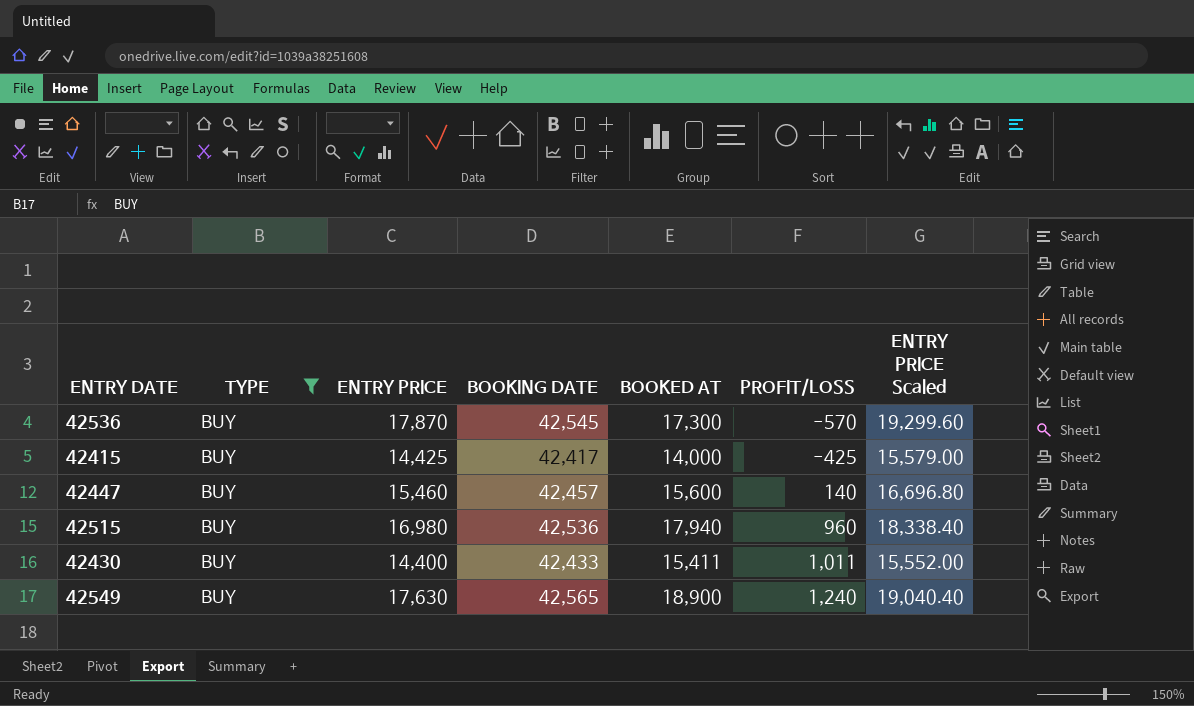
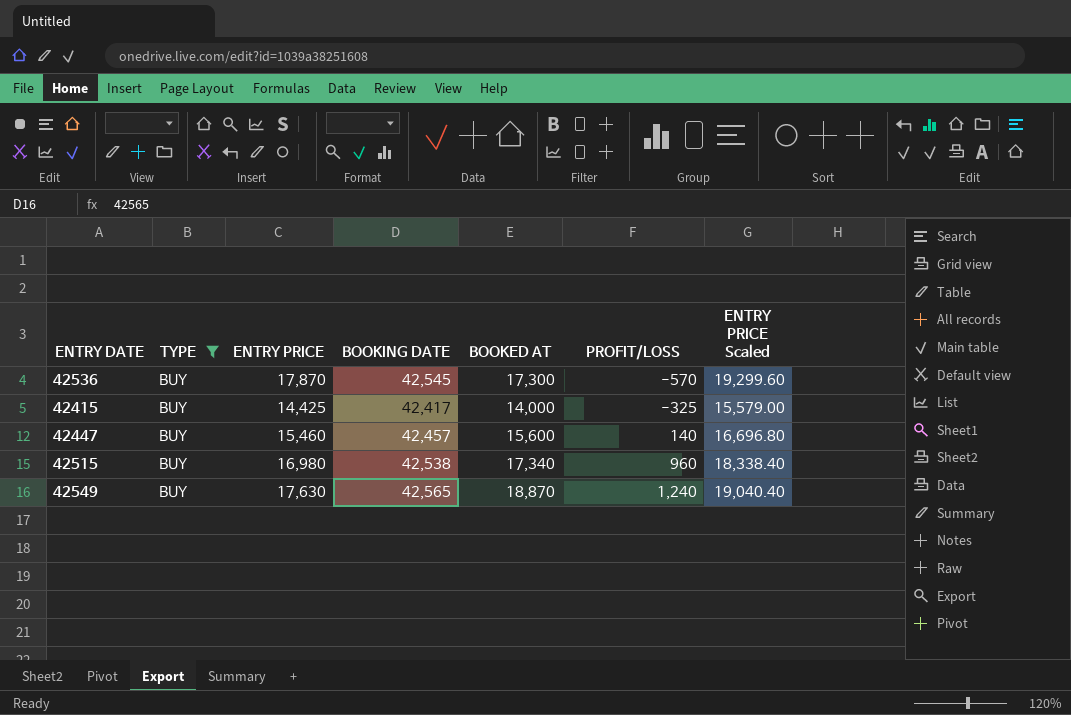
row 42430: BUY | 14,400 | 42,433 | 15,411 | 1,011 | 15,552.00 -> none
42415 | PROFIT/LOSS: -425 -> -325
42515 | BOOKING DATE: 42,536 -> 42,538
42515 | BOOKED AT: 17,940 -> 17,340
42549 | BOOKED AT: 18,900 -> 18,870

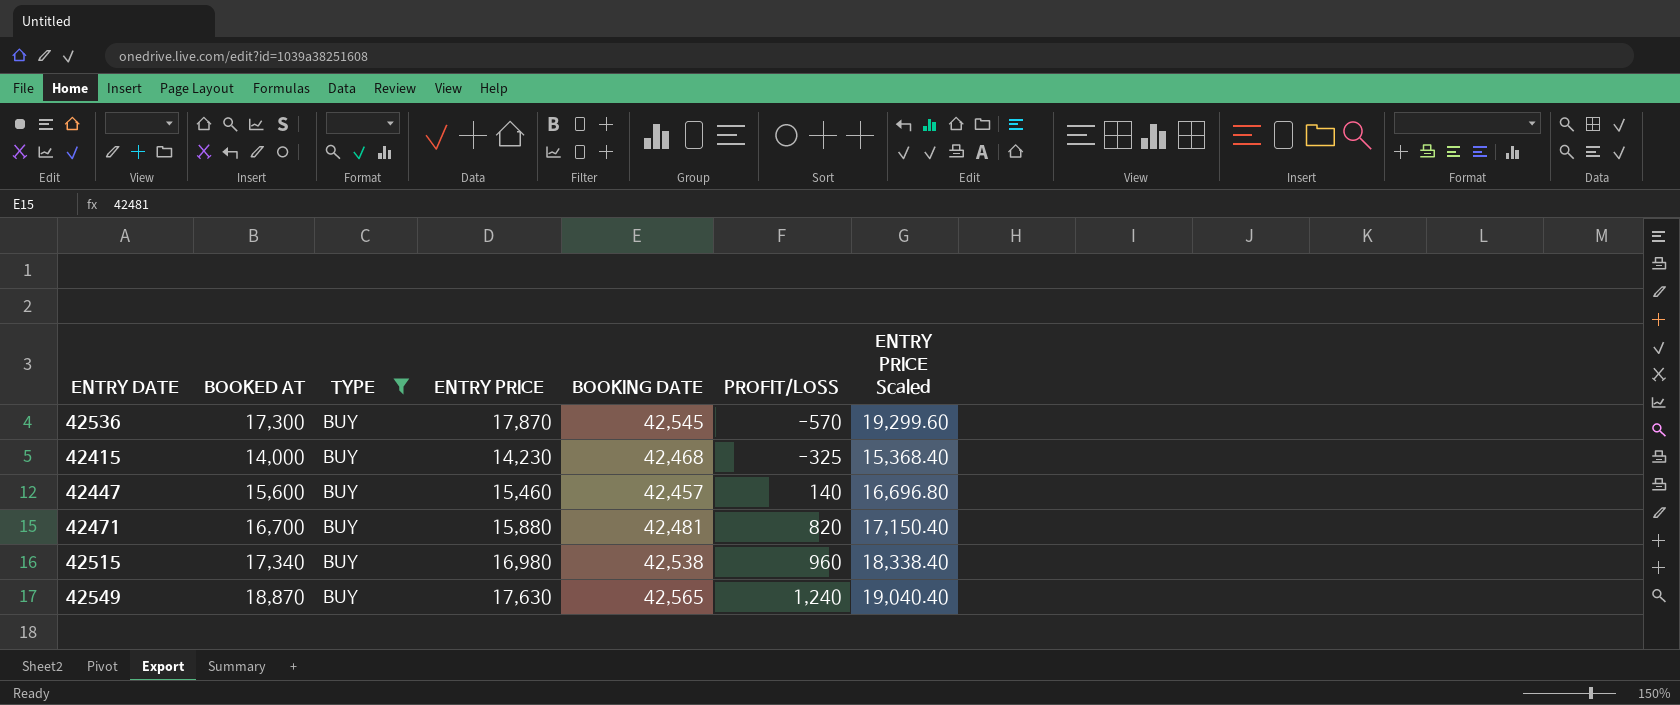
column BOOKED AT | position: 5 -> 2
42415 | ENTRY PRICE: 14,425 -> 14,230
42415 | BOOKING DATE: 42,417 -> 42,468
42415 | ENTRY PRICE Scaled: 15,579.00 -> 15,368.40
row 42471: none -> 16,700 | BUY | 15,880 | 42,481 | 820 | 17,150.40

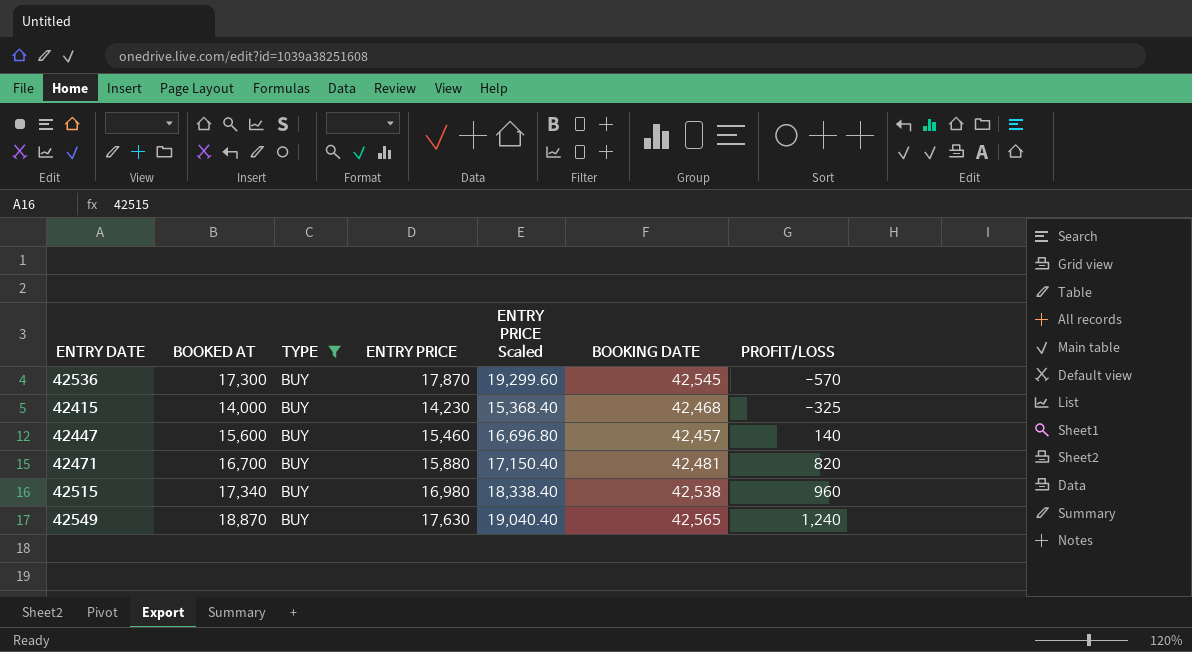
column ENTRY PRICE Scaled | position: 7 -> 5

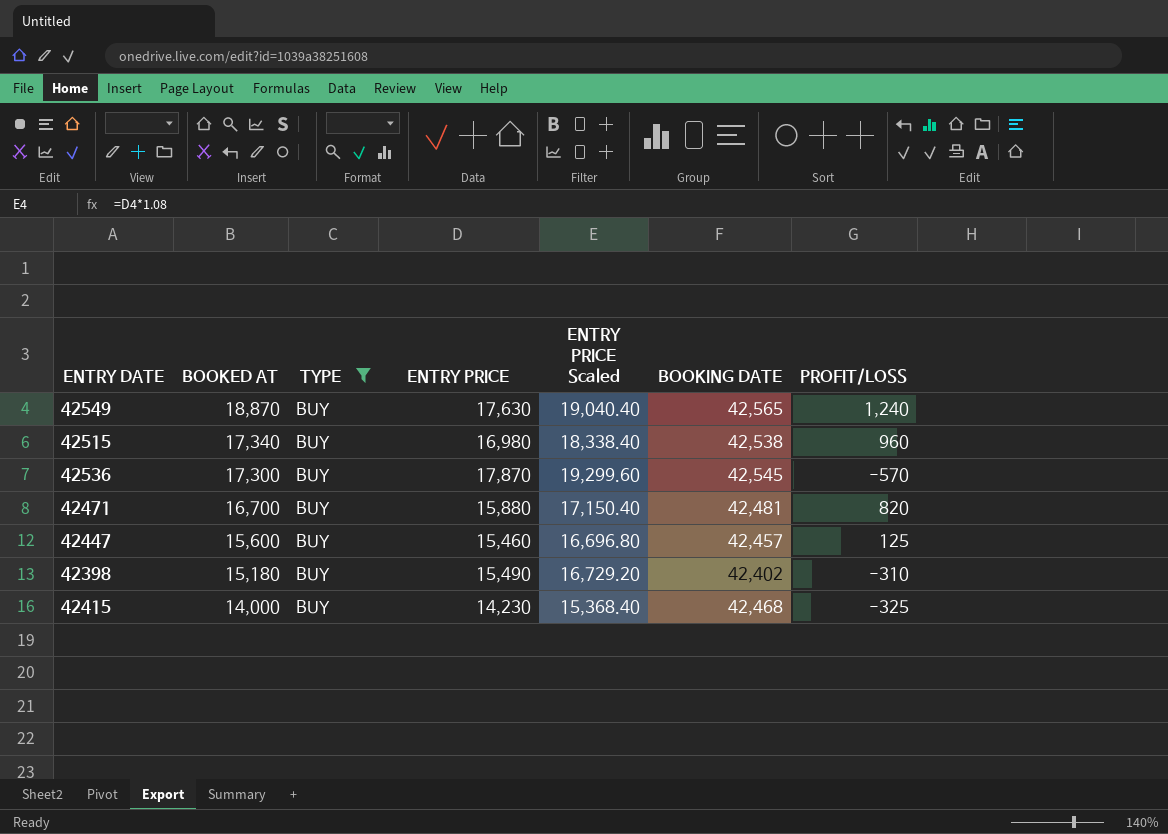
row order: PROFIT/LOSS ascending -> BOOKED AT descending
42447 | PROFIT/LOSS: 140 -> 125
row 42398: none -> 15,180 | BUY | 15,490 | 16,729.20 | 42,402 | -310

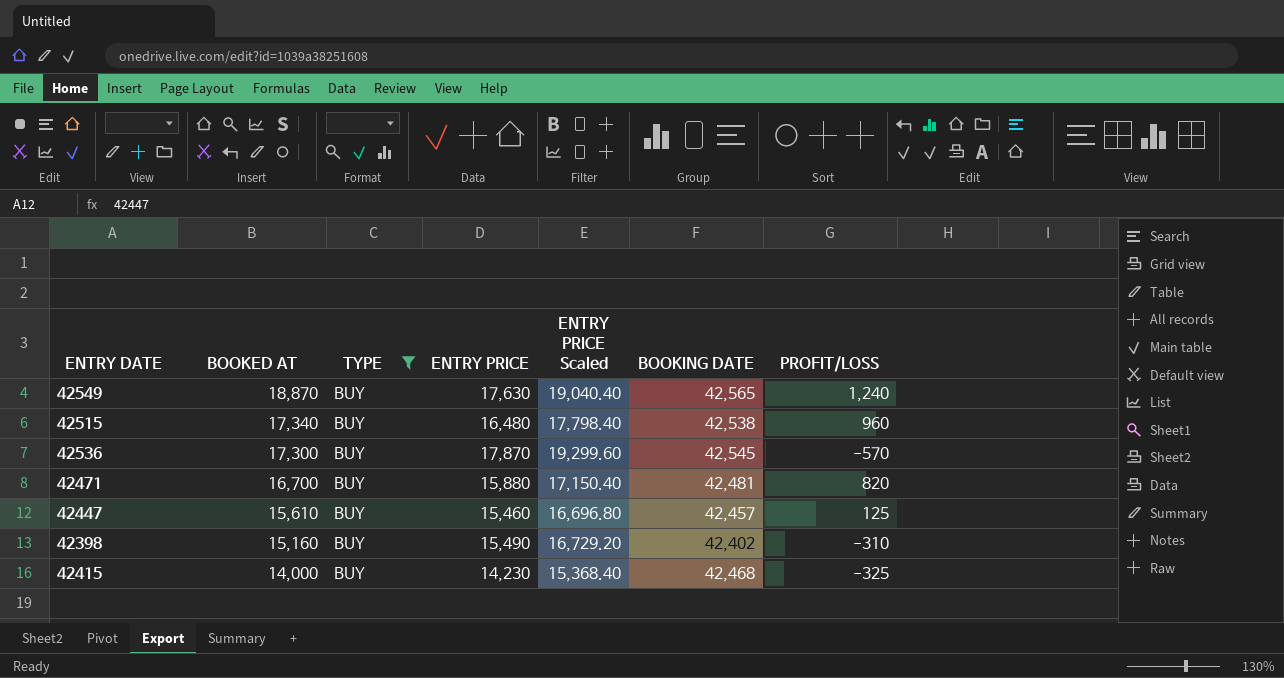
42515 | ENTRY PRICE: 16,980 -> 16,480
42515 | ENTRY PRICE Scaled: 18,338.40 -> 17,798.40
42447 | BOOKED AT: 15,600 -> 15,610
42398 | BOOKED AT: 15,180 -> 15,160

